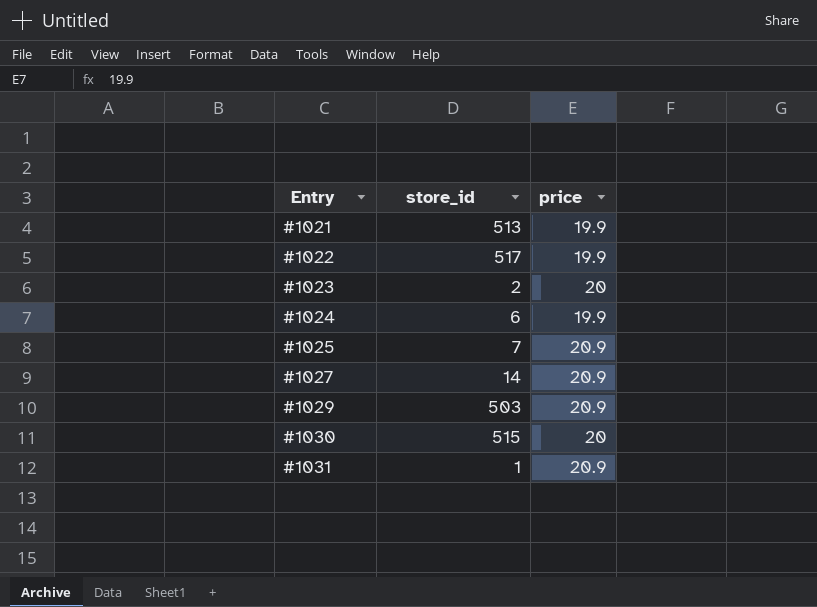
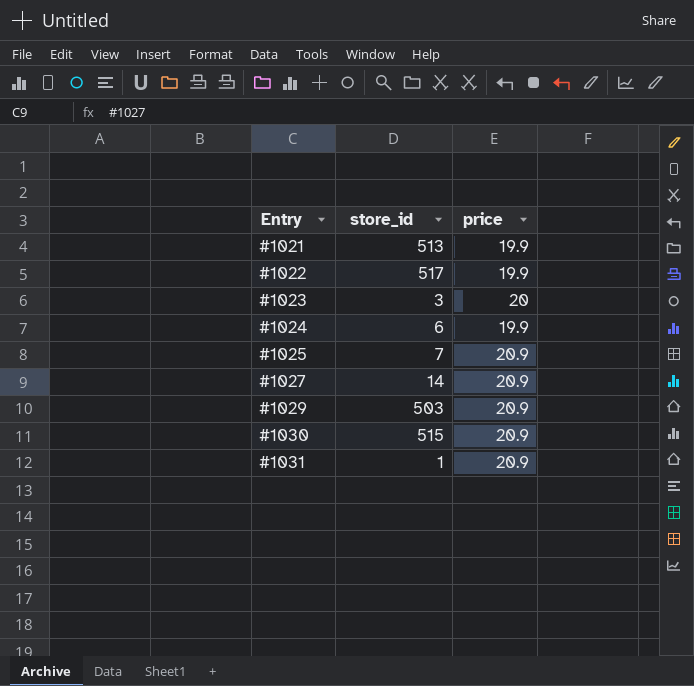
#1023 | store_id: 2 -> 3
#1030 | price: 20 -> 20.9

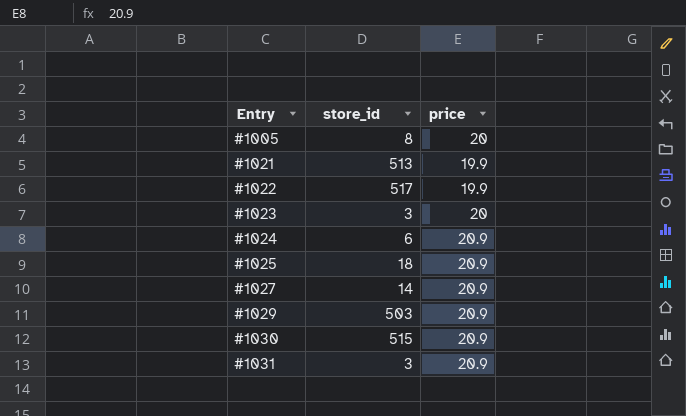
row #1005: none -> 8 | 20
#1024 | price: 19.9 -> 20.9
#1025 | store_id: 7 -> 18
#1031 | store_id: 1 -> 3

